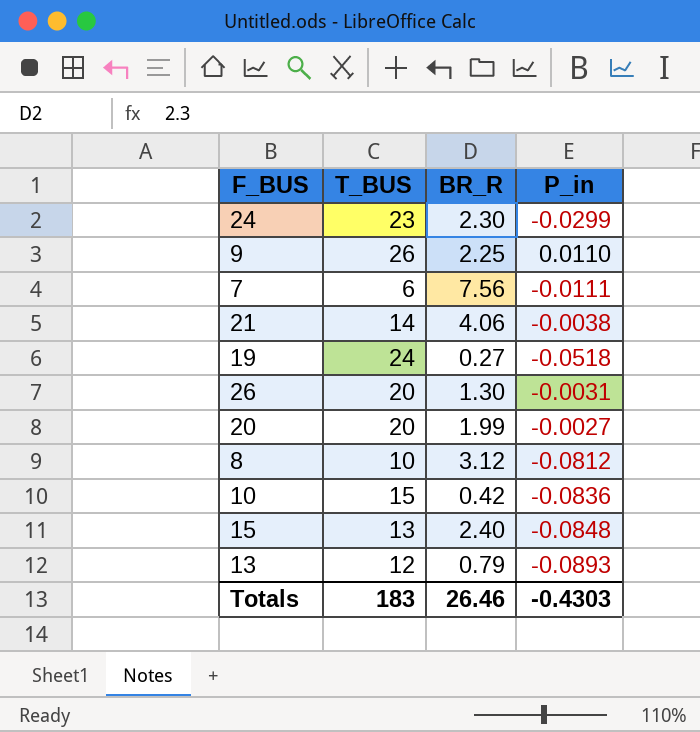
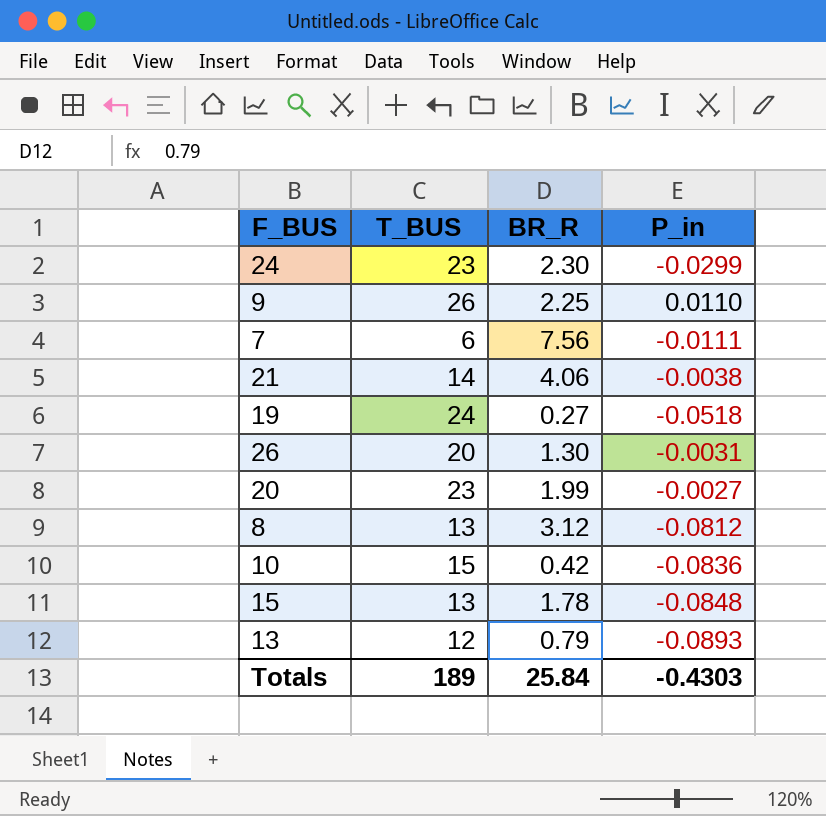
20 | T_BUS: 20 -> 23
8 | T_BUS: 10 -> 13
15 | BR_R: 2.40 -> 1.78
Totals | T_BUS: 183 -> 189
Totals | BR_R: 26.46 -> 25.84

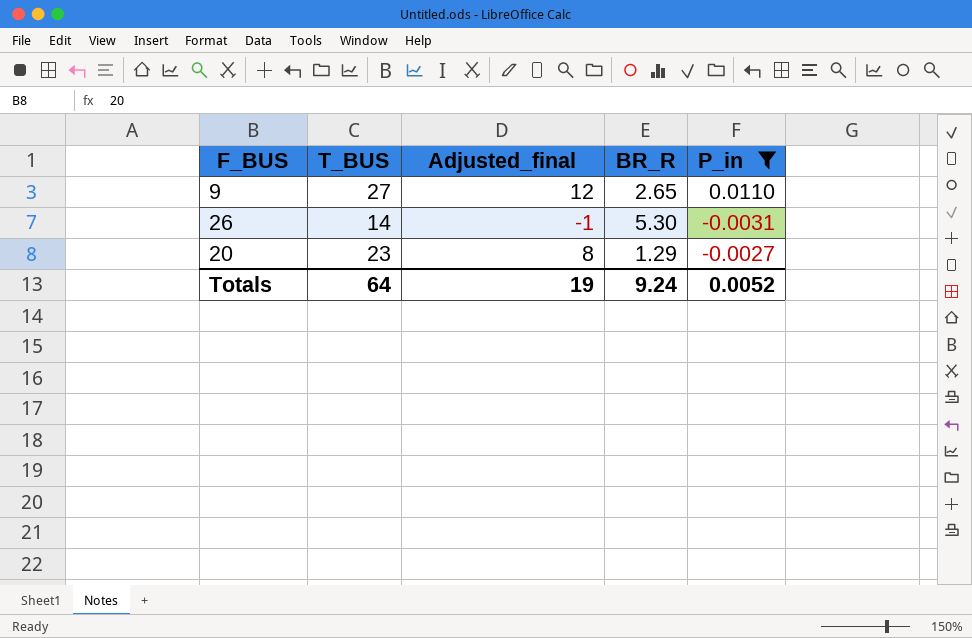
filter: none -> P_in >= -0.0031
column Adjusted_final | formula: none -> [T_BUS] - 15
9 | T_BUS: 26 -> 27
9 | BR_R: 2.25 -> 2.65
26 | T_BUS: 20 -> 14
26 | BR_R: 1.30 -> 5.30
20 | BR_R: 1.99 -> 1.29
Totals | T_BUS: 189 -> 64
Totals | BR_R: 25.84 -> 9.24
Totals | P_in: -0.4303 -> 0.0052

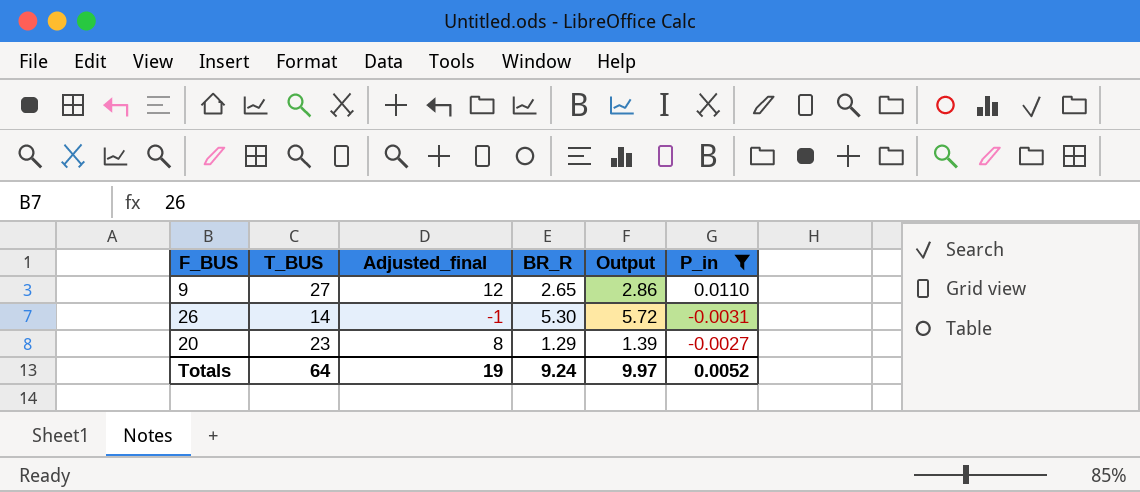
column Output | formula: none -> [BR_R] * 1.08

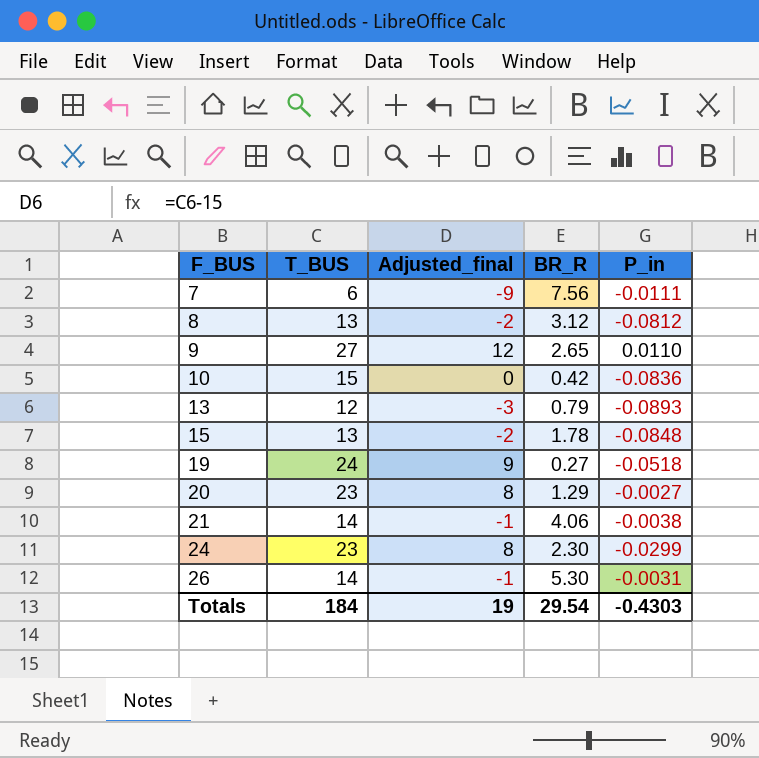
filter: P_in >= -0.0031 -> none
row order: none -> F_BUS ascending
column Output | formula: [BR_R] * 1.08 -> none
Totals | T_BUS: 64 -> 184
Totals | BR_R: 9.24 -> 29.54
Totals | P_in: 0.0052 -> -0.4303

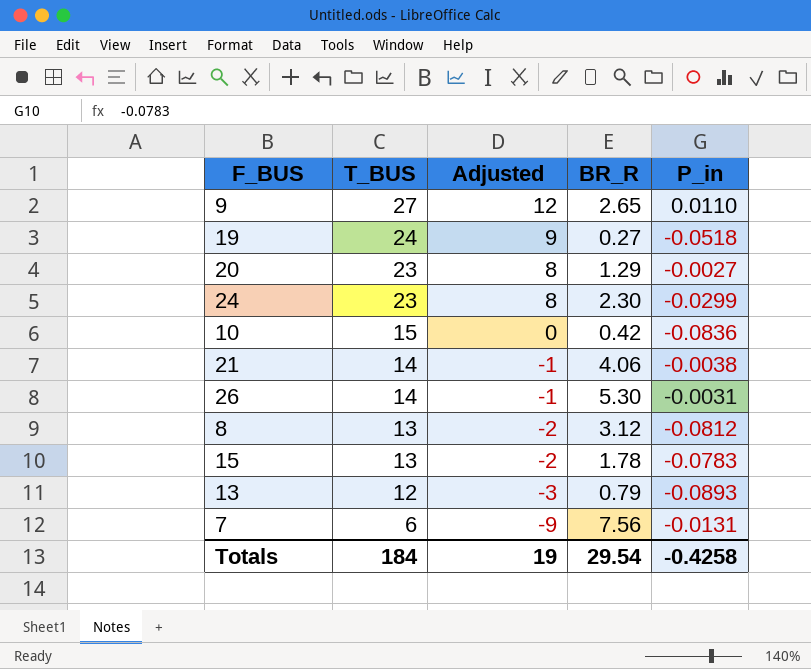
row order: F_BUS ascending -> T_BUS descending
column name: Adjusted_final -> Adjusted
15 | P_in: -0.0848 -> -0.0783
7 | P_in: -0.0111 -> -0.0131
Totals | P_in: -0.4303 -> -0.4258

